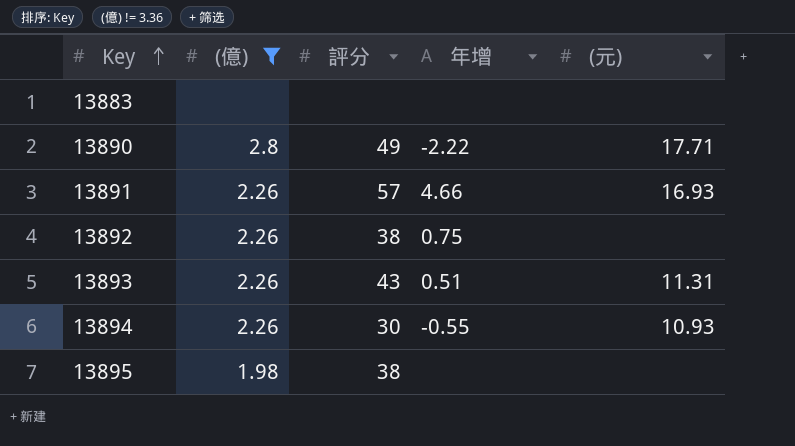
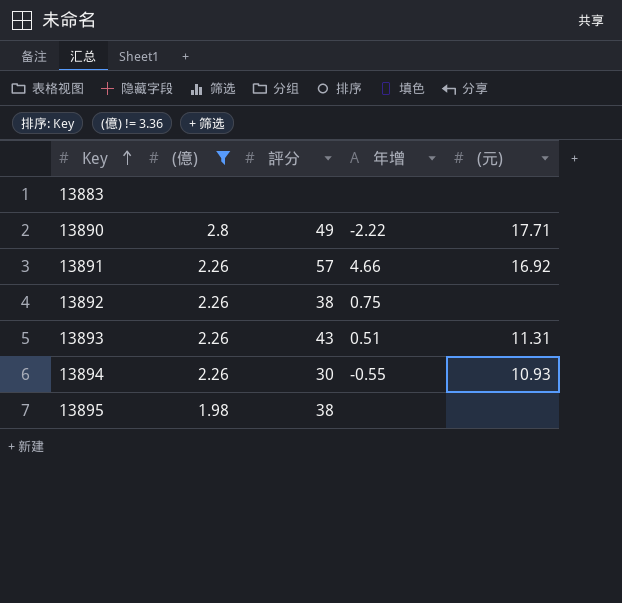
13891 | (元): 16.93 -> 16.92

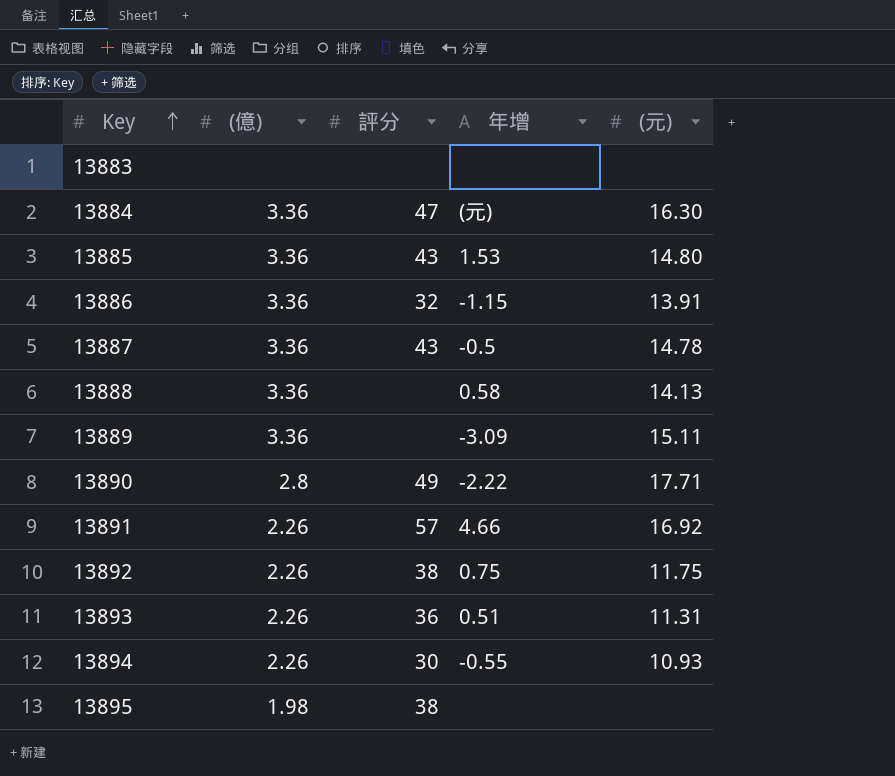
filter: (億) != 3.36 -> none
13892 | (元): none -> 11.75
13893 | 評分: 43 -> 36

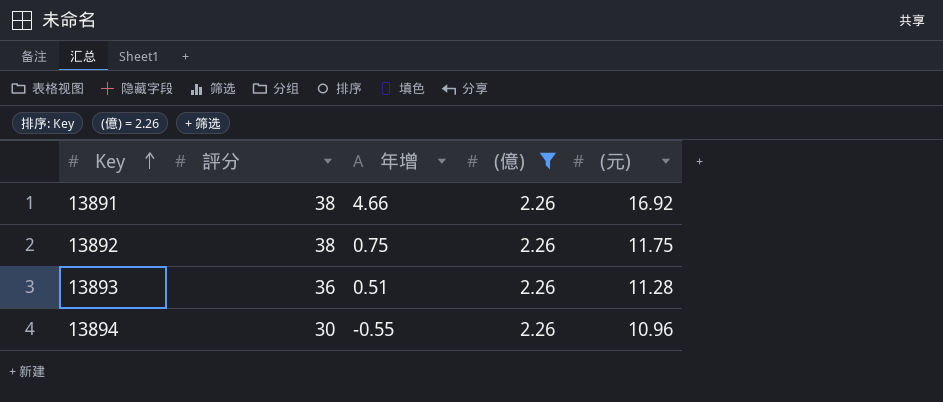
filter: none -> (億) = 2.26
column (億) | position: 2 -> 4
13891 | 評分: 57 -> 38
13893 | (元): 11.31 -> 11.28
13894 | (元): 10.93 -> 10.96

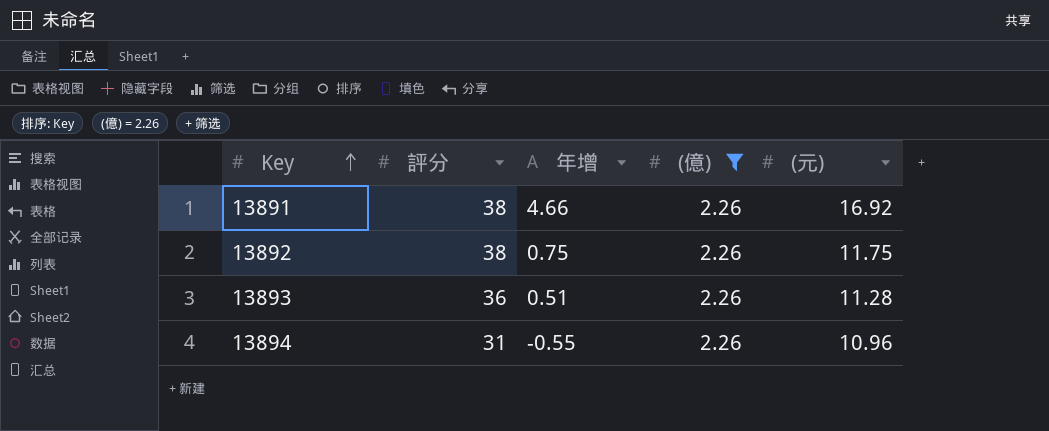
13894 | 評分: 30 -> 31

